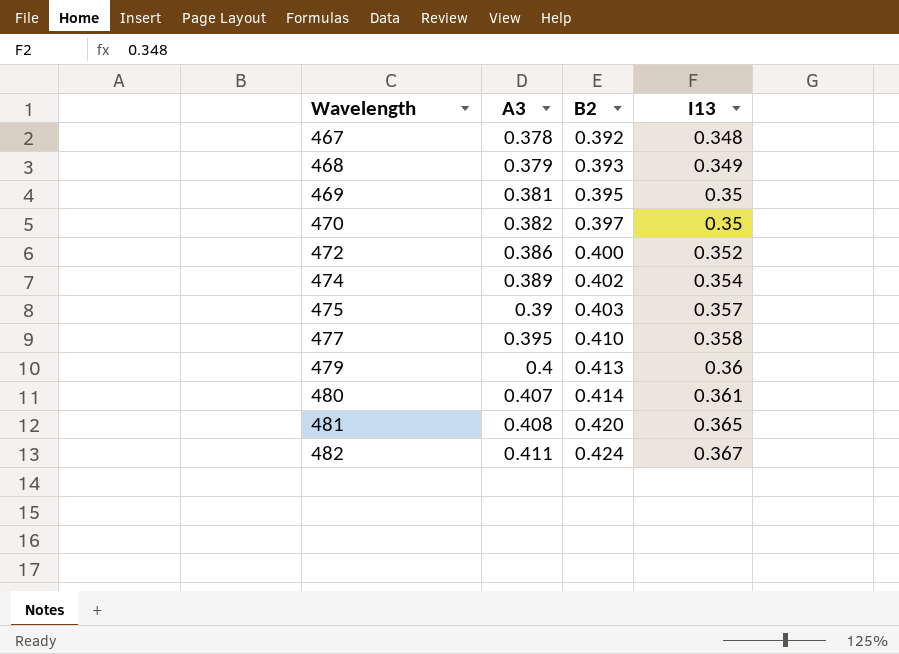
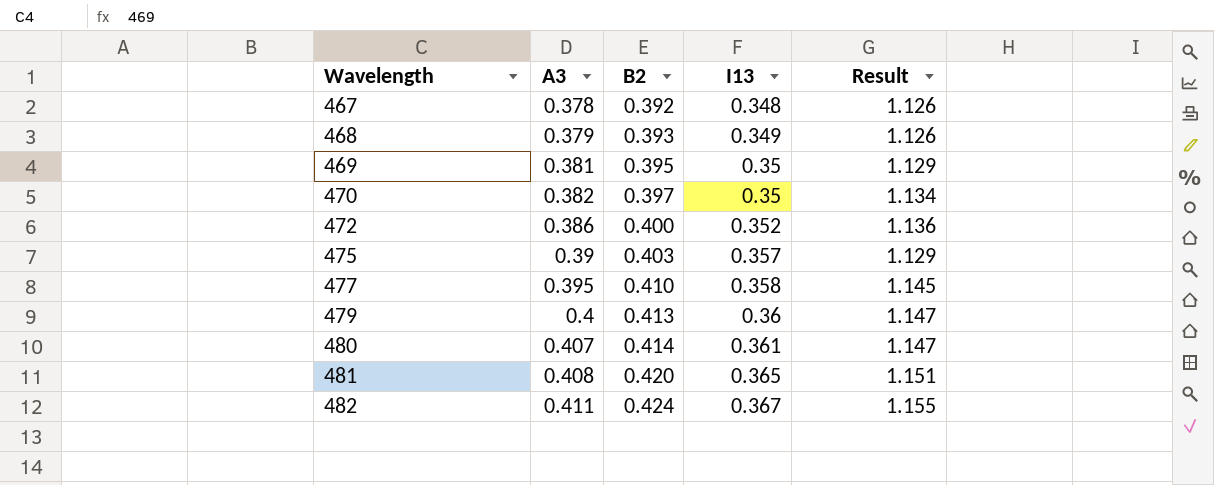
column Result | formula: none -> [B2] / [I13]
row 474: 0.389 | 0.402 | 0.354 -> none

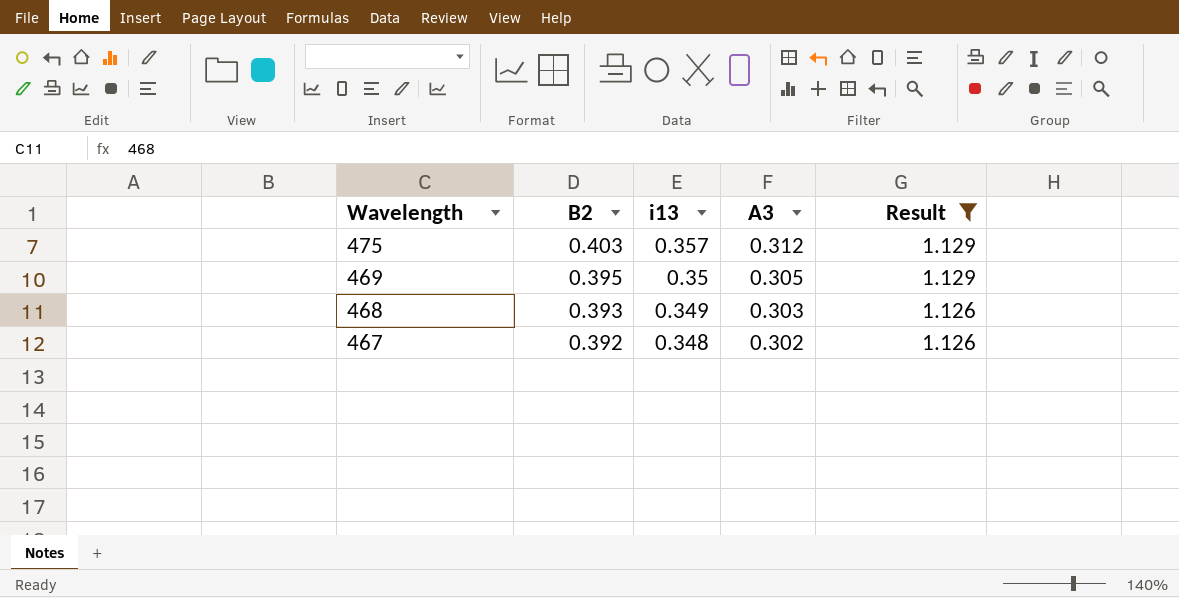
filter: none -> Result <= 1.129
row order: Wavelength ascending -> Wavelength descending
column name: I13 -> i13
column A3 | position: 2 -> 4
475 | A3: 0.39 -> 0.312
469 | A3: 0.381 -> 0.305
468 | A3: 0.379 -> 0.303
467 | A3: 0.378 -> 0.302

